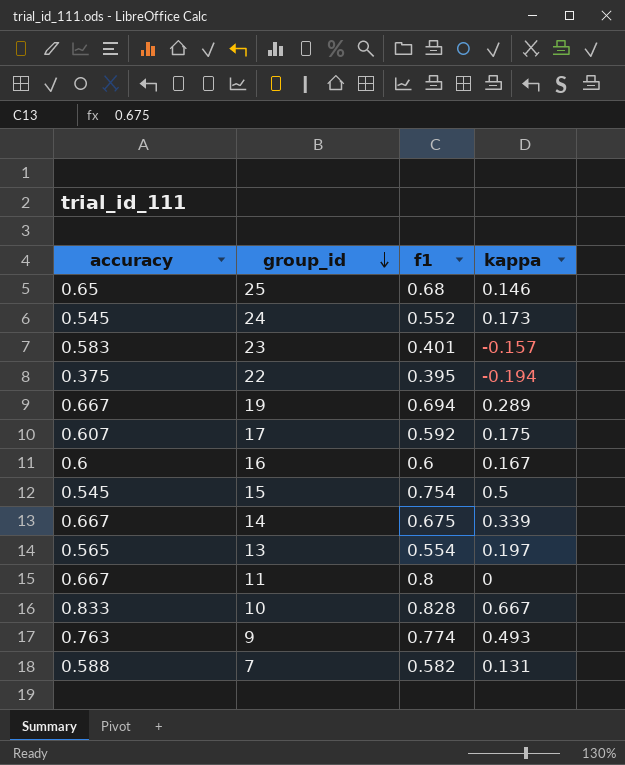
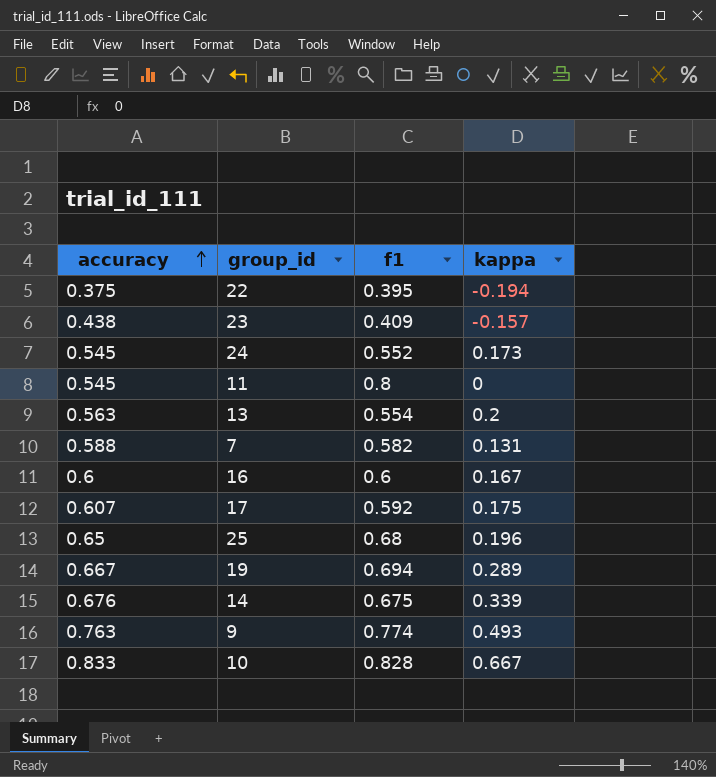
row order: group_id descending -> accuracy ascending
row 15: 0.545 | 0.754 | 0.5 -> none
23 | accuracy: 0.583 -> 0.438
23 | f1: 0.401 -> 0.409
11 | accuracy: 0.667 -> 0.545
13 | accuracy: 0.565 -> 0.563
13 | kappa: 0.197 -> 0.2
25 | kappa: 0.146 -> 0.196
14 | accuracy: 0.667 -> 0.676

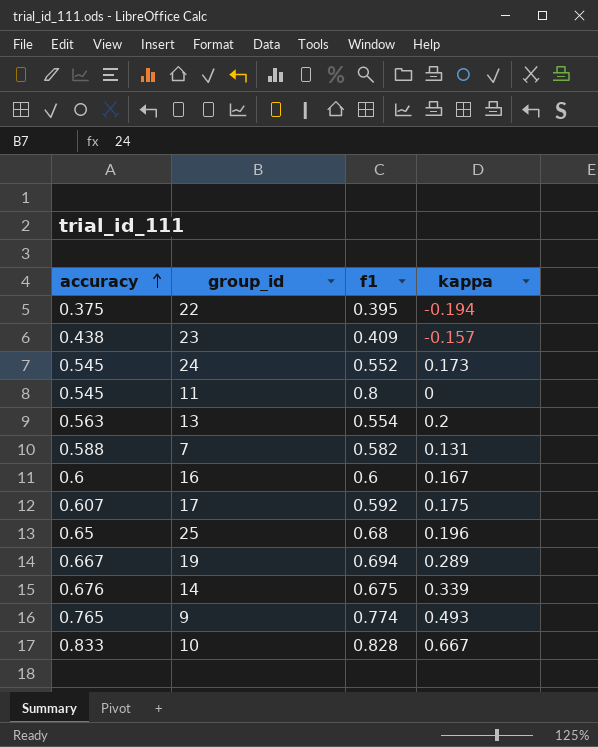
9 | accuracy: 0.763 -> 0.765

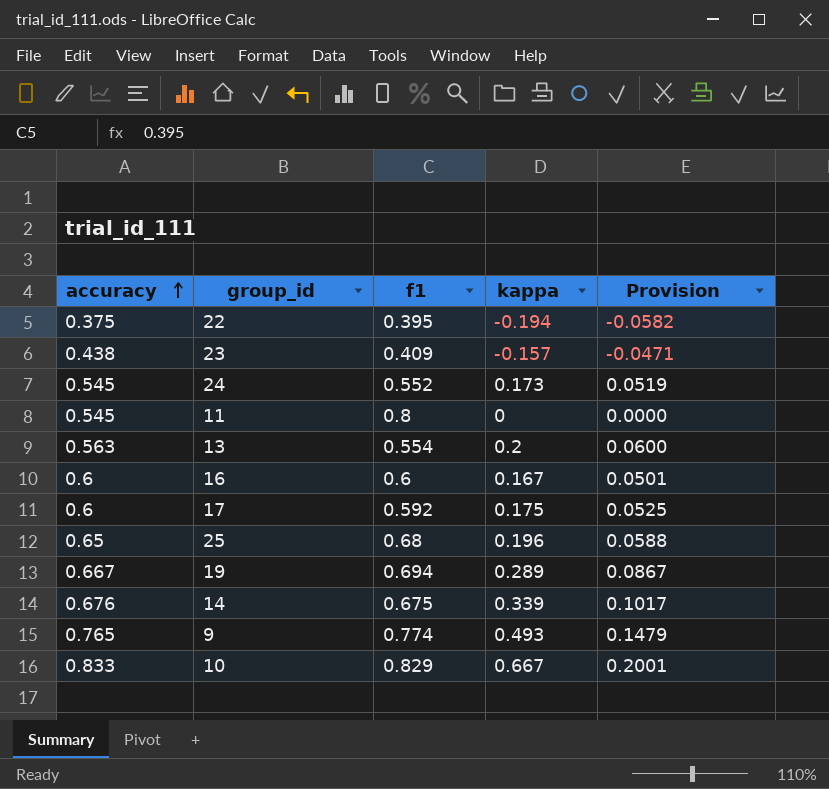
column Provision | formula: none -> [kappa] * 0.3
row 7: 0.588 | 0.582 | 0.131 -> none
17 | accuracy: 0.607 -> 0.6
10 | f1: 0.828 -> 0.829

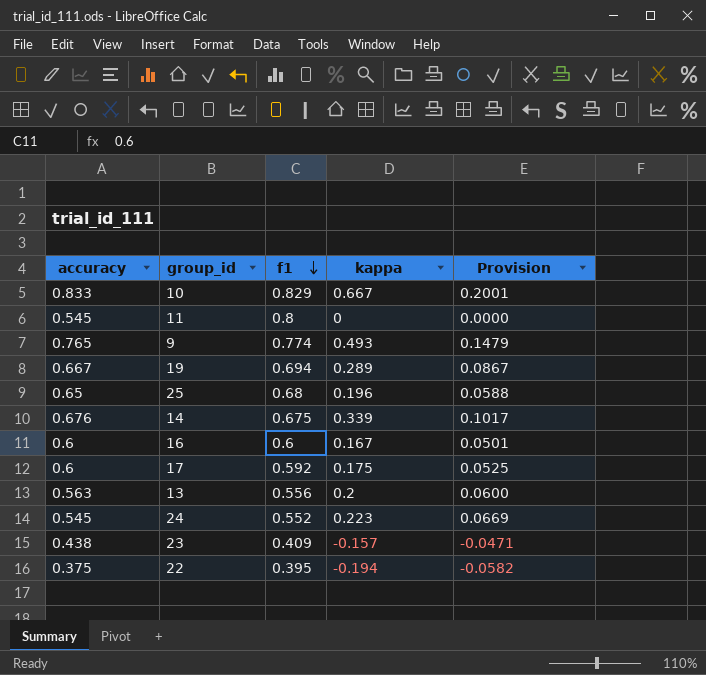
row order: accuracy ascending -> f1 descending
13 | f1: 0.554 -> 0.556
24 | kappa: 0.173 -> 0.223
24 | Provision: 0.0519 -> 0.0669

